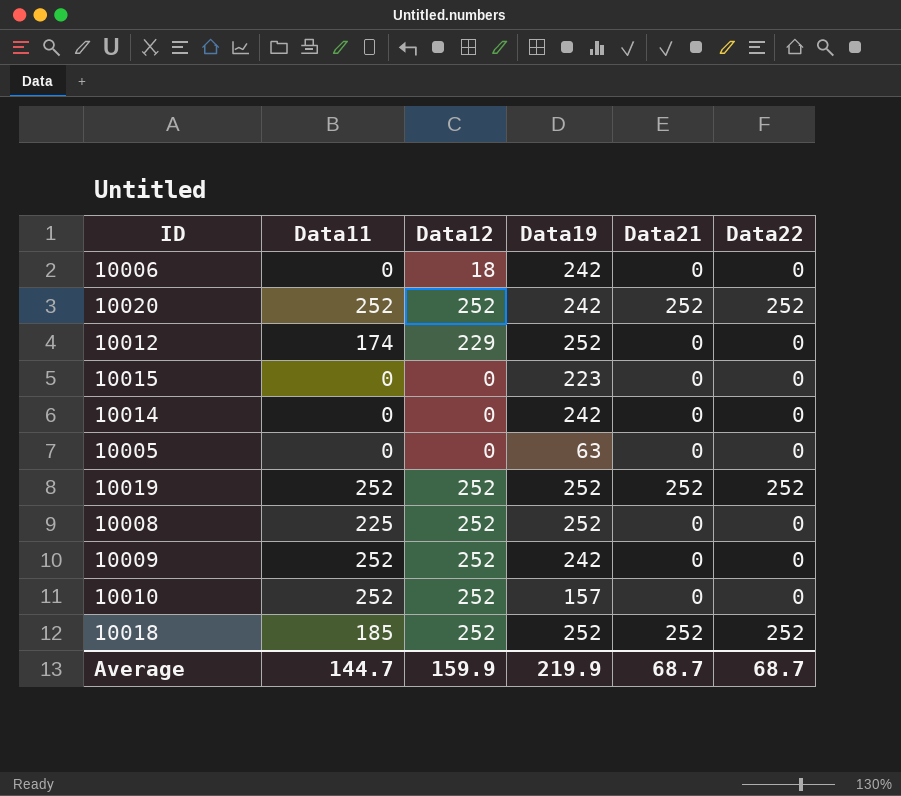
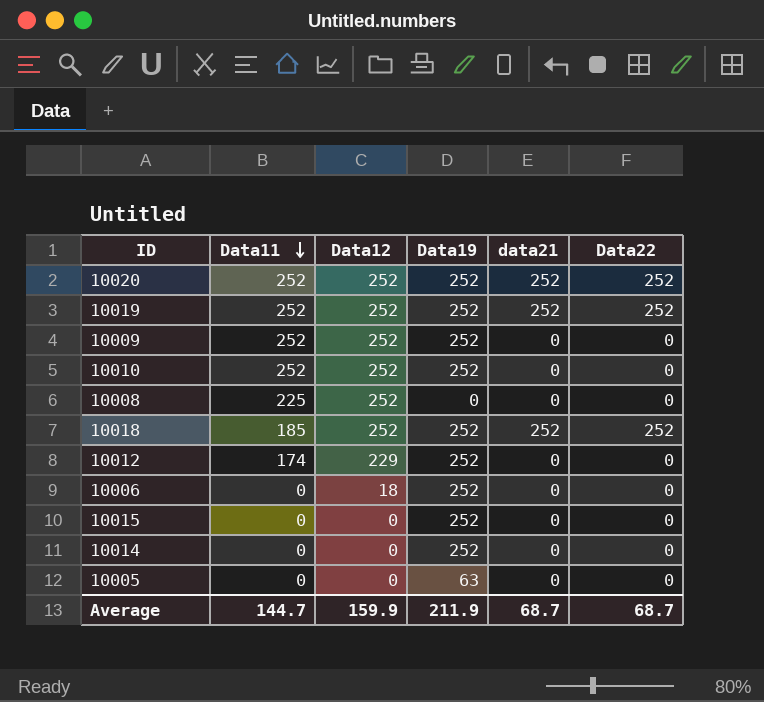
row order: none -> Data11 descending
column name: Data21 -> data21
10020 | Data19: 242 -> 252
10009 | Data19: 242 -> 252
10010 | Data19: 157 -> 252
10008 | Data19: 252 -> 0
10006 | Data19: 242 -> 252
10015 | Data19: 223 -> 252
10014 | Data19: 242 -> 252
Average | Data19: 219.9 -> 211.9

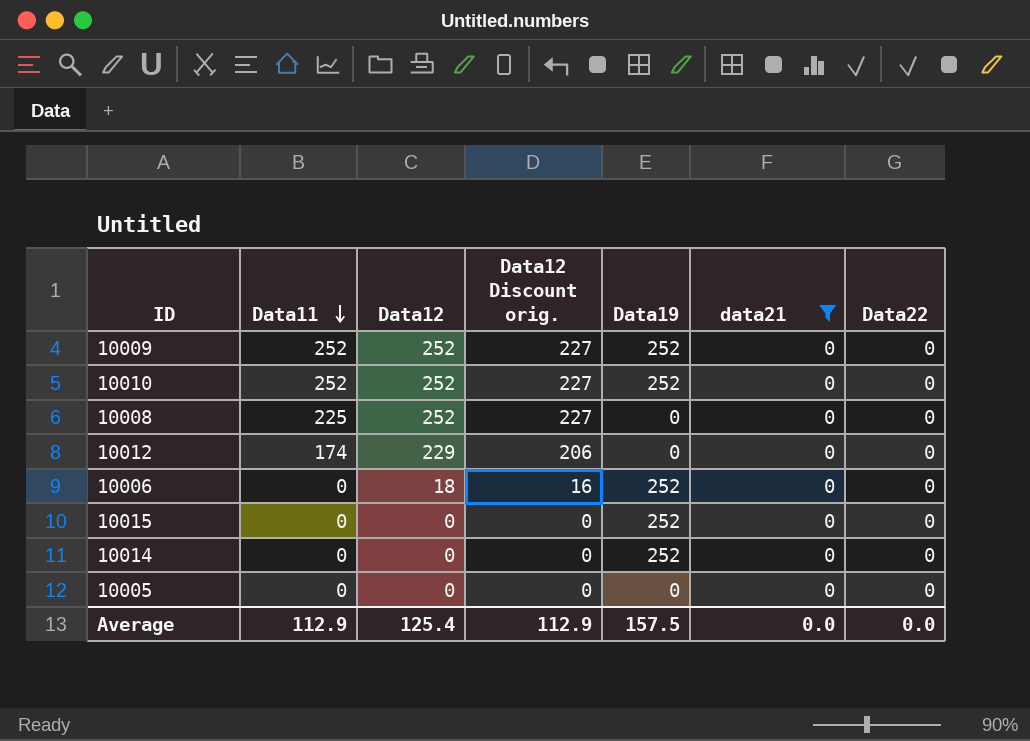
filter: none -> data21 = 0
column Data12 Discount orig. | formula: none -> [Data12] * 0.9
10012 | Data19: 252 -> 0
10005 | Data19: 63 -> 0
Average | Data11: 144.7 -> 112.9
Average | Data12: 159.9 -> 125.4
Average | Data19: 211.9 -> 157.5
Average | data21: 68.7 -> 0.0
Average | Data22: 68.7 -> 0.0

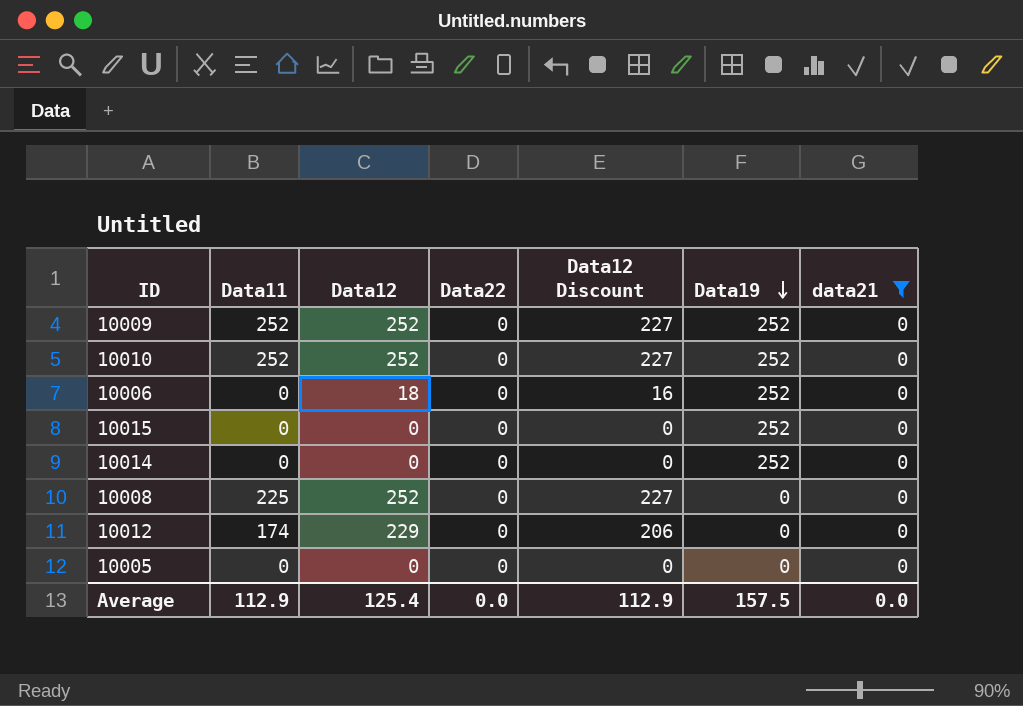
row order: Data11 descending -> Data19 descending
column Data22 | position: 7 -> 4
column name: Data12 Discount orig. -> Data12 Discount

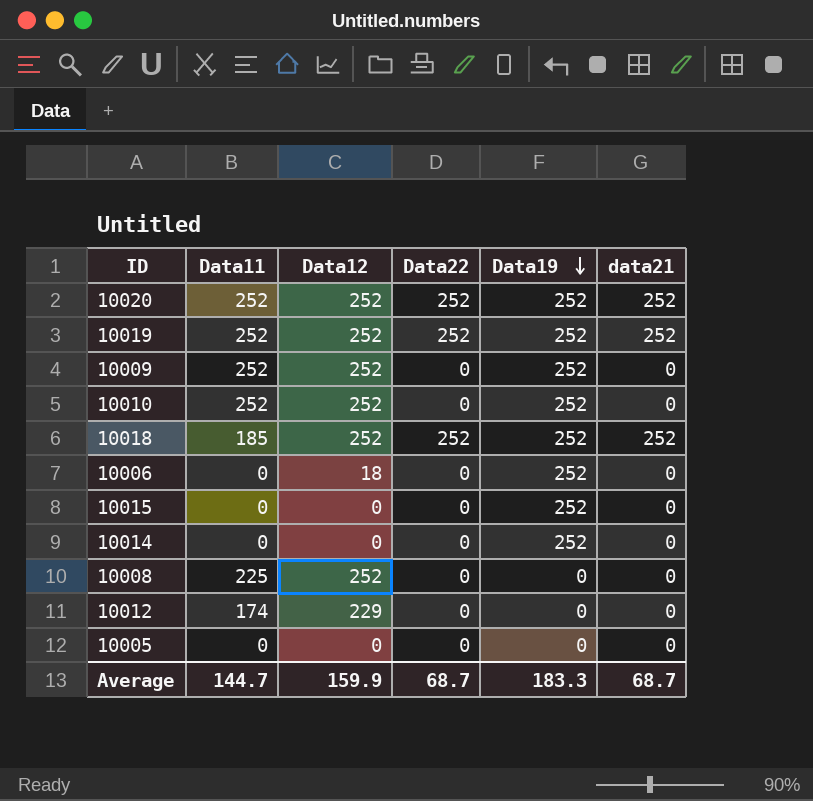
filter: data21 = 0 -> none
column Data12 Discount | formula: [Data12] * 0.9 -> none
Average | Data11: 112.9 -> 144.7
Average | Data12: 125.4 -> 159.9
Average | Data22: 0.0 -> 68.7
Average | Data19: 157.5 -> 183.3
Average | data21: 0.0 -> 68.7

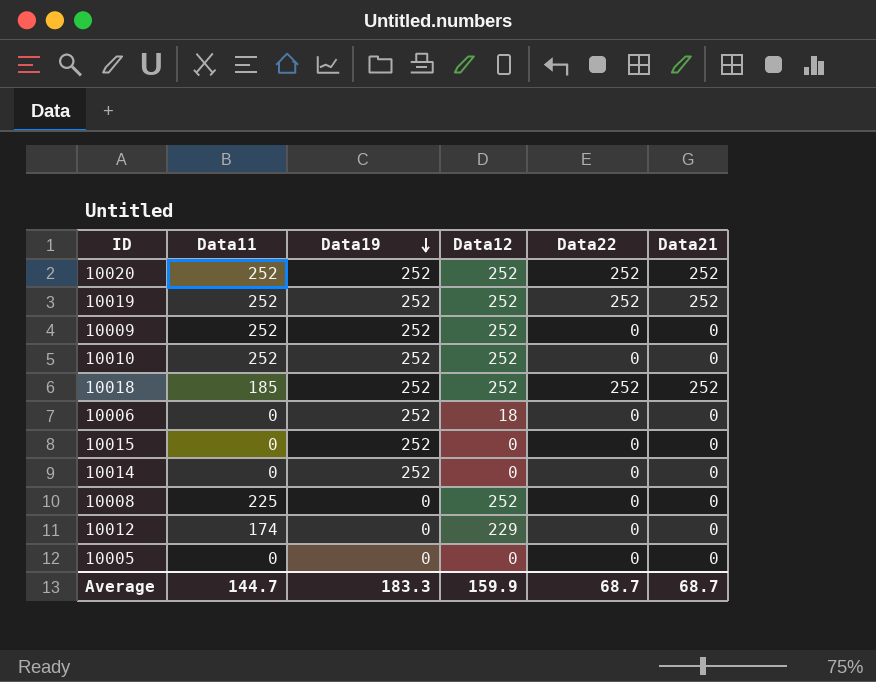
column Data19 | position: 5 -> 3
column name: data21 -> Data21

